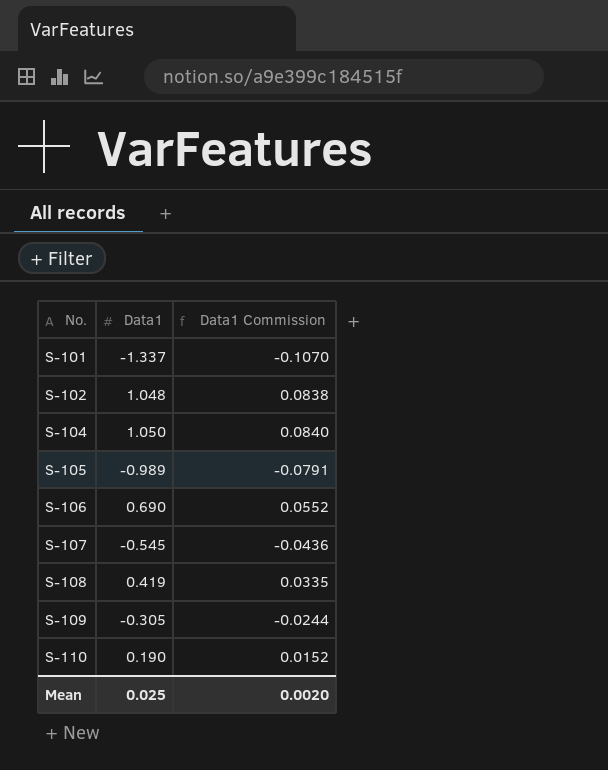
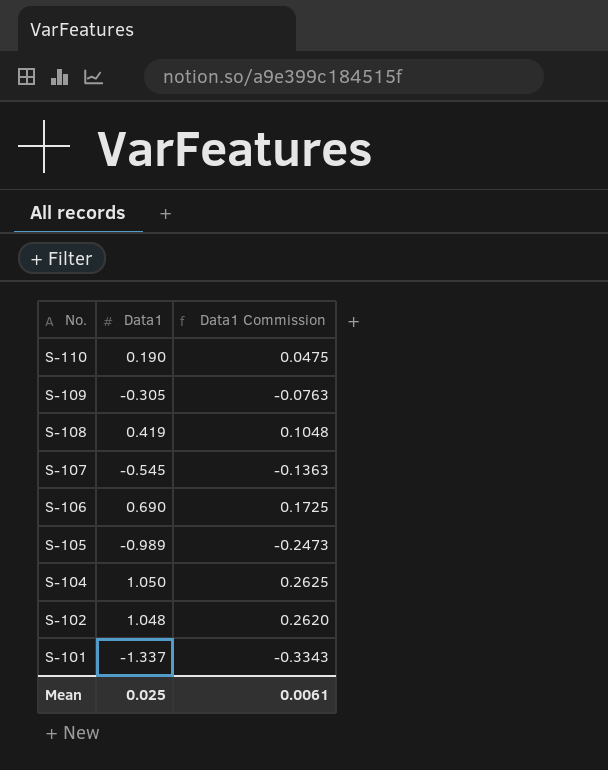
row order: No. ascending -> No. descending
column Data1 Commission | formula: [Data1] * 0.08 -> [Data1] * 0.25
Mean | Data1 Commission: 0.0020 -> 0.0061

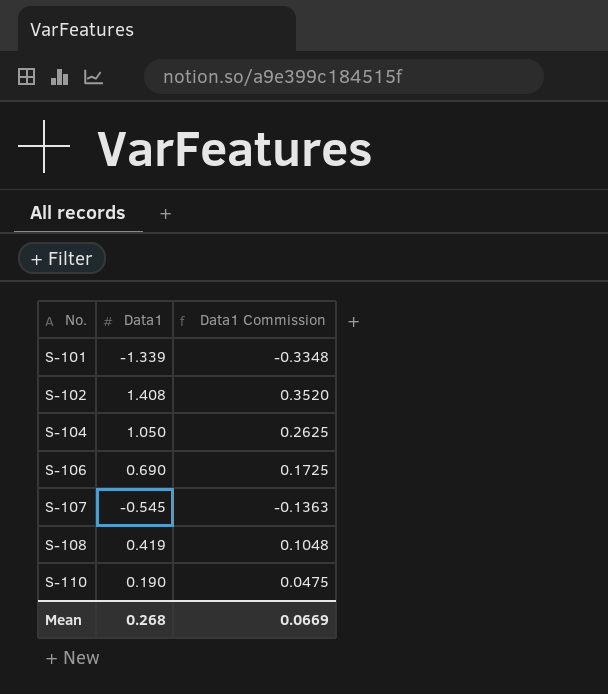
row order: No. descending -> No. ascending
row S-109: -0.305 | -0.0763 -> none
row S-105: -0.989 | -0.2473 -> none
S-101 | Data1: -1.337 -> -1.339
S-101 | Data1 Commission: -0.3343 -> -0.3348
S-102 | Data1: 1.048 -> 1.408
S-102 | Data1 Commission: 0.2620 -> 0.3520
Mean | Data1: 0.025 -> 0.268
Mean | Data1 Commission: 0.0061 -> 0.0669

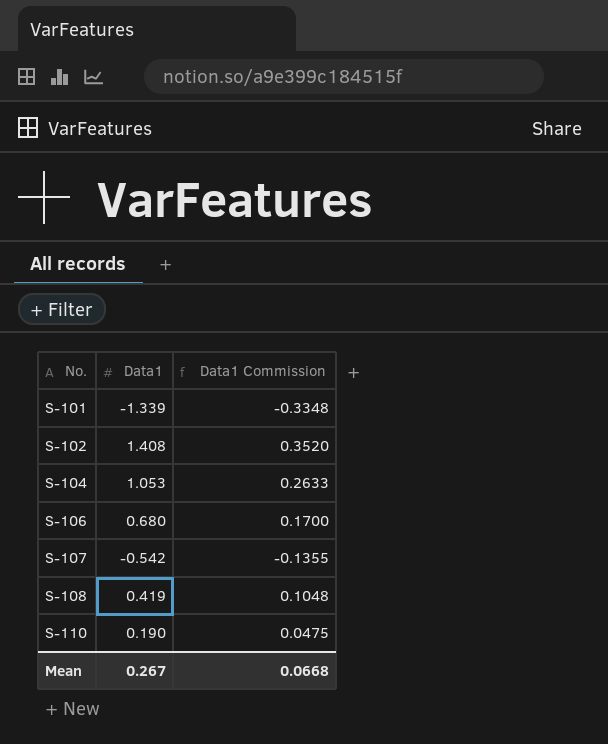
S-104 | Data1: 1.050 -> 1.053
S-104 | Data1 Commission: 0.2625 -> 0.2633
S-106 | Data1: 0.690 -> 0.680
S-106 | Data1 Commission: 0.1725 -> 0.1700
S-107 | Data1: -0.545 -> -0.542
S-107 | Data1 Commission: -0.1363 -> -0.1355
Mean | Data1: 0.268 -> 0.267
Mean | Data1 Commission: 0.0669 -> 0.0668

